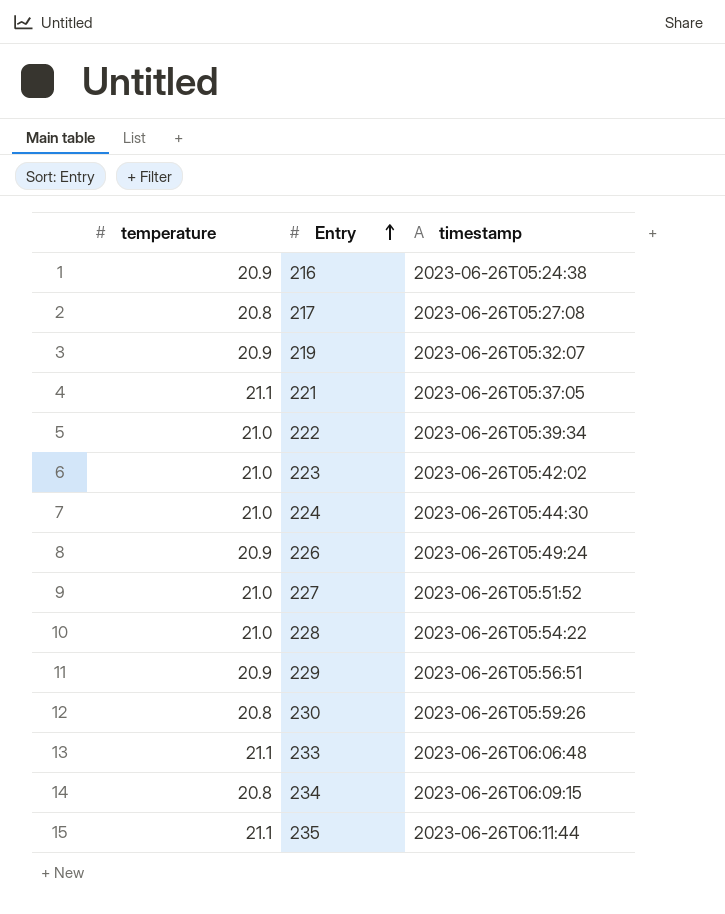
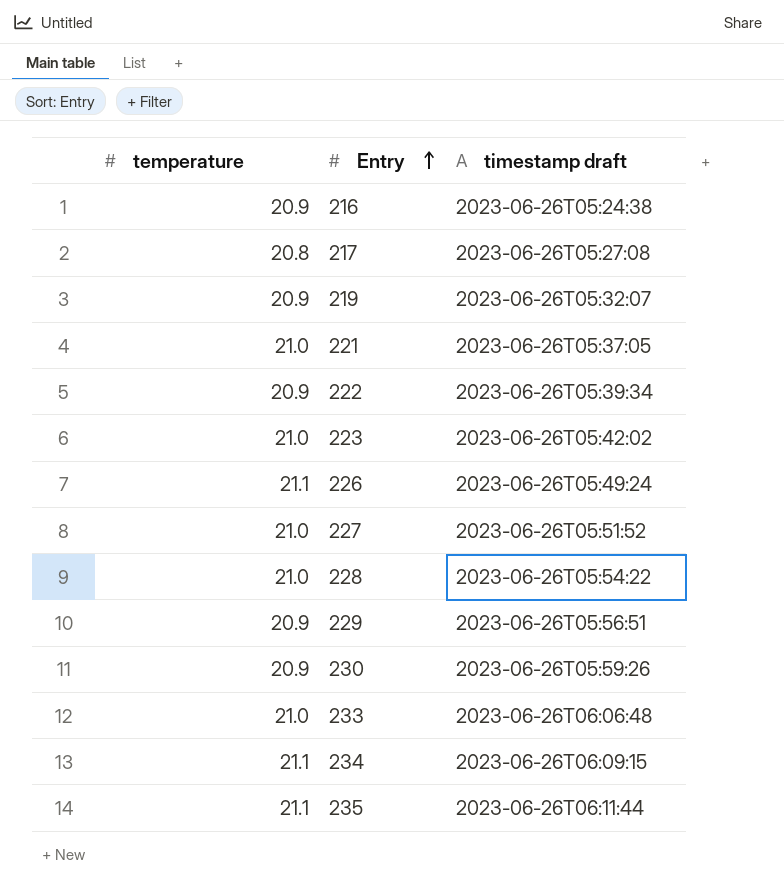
column name: timestamp -> timestamp draft
row 224: 21.0 | 2023-06-26T05:44:30 -> none
221 | temperature: 21.1 -> 21.0
222 | temperature: 21.0 -> 20.9
226 | temperature: 20.9 -> 21.1
230 | temperature: 20.8 -> 20.9
233 | temperature: 21.1 -> 21.0
234 | temperature: 20.8 -> 21.1

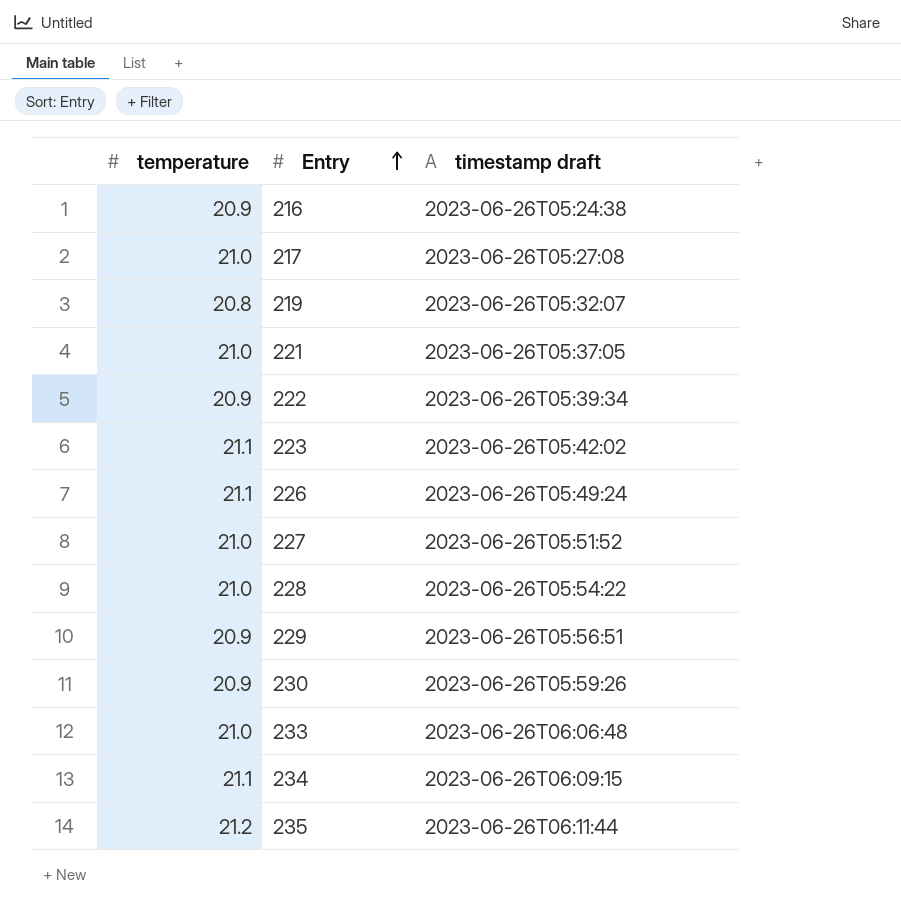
217 | temperature: 20.8 -> 21.0
219 | temperature: 20.9 -> 20.8
223 | temperature: 21.0 -> 21.1
235 | temperature: 21.1 -> 21.2

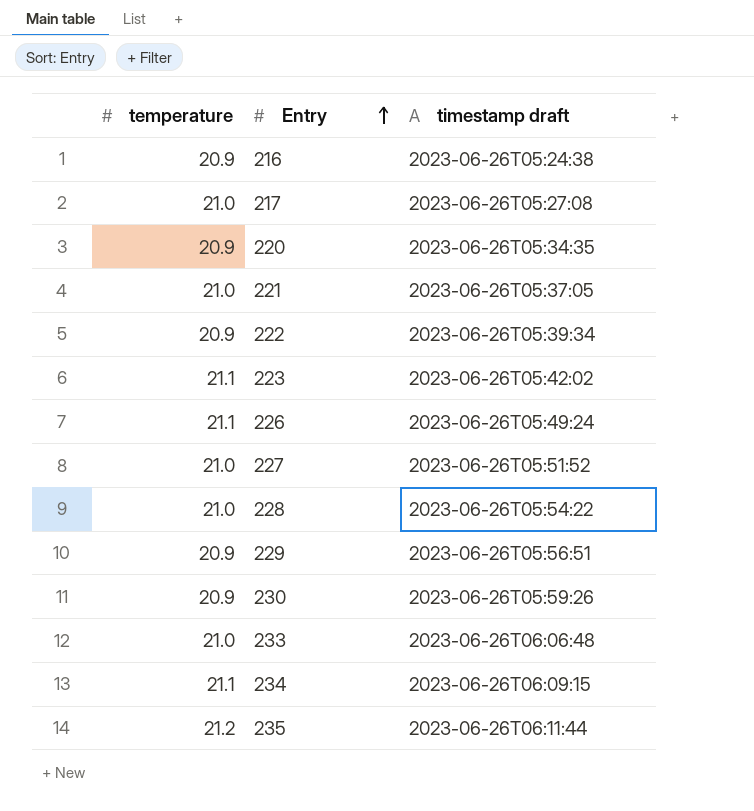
row 219: 20.8 | 2023-06-26T05:32:07 -> none
row 220: none -> 20.9 | 2023-06-26T05:34:35

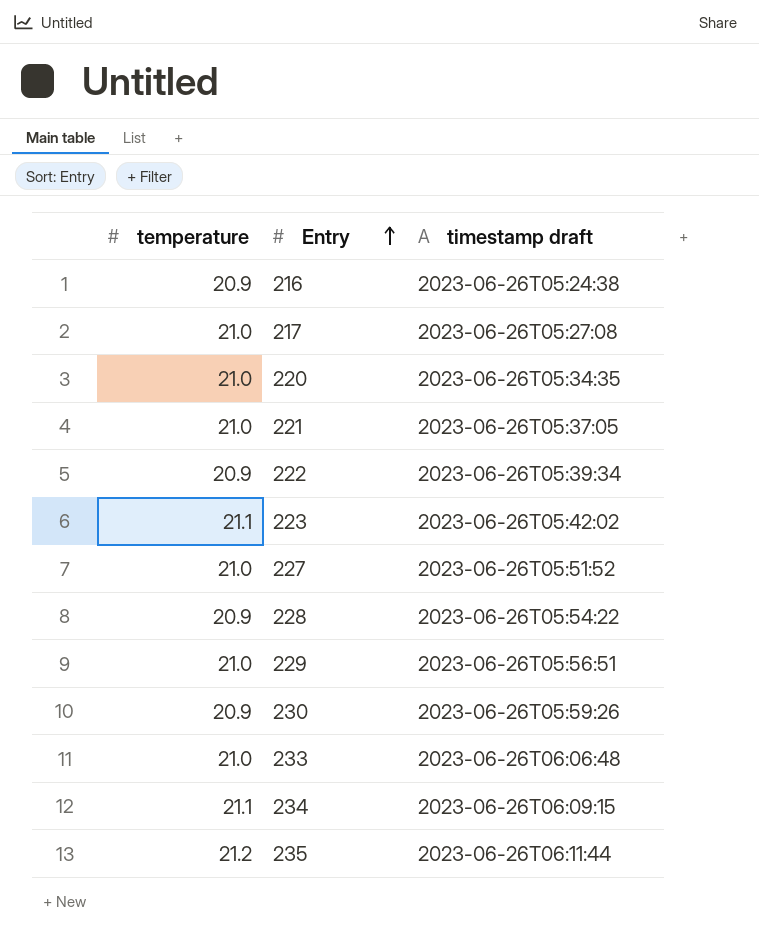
row 226: 21.1 | 2023-06-26T05:49:24 -> none
220 | temperature: 20.9 -> 21.0
228 | temperature: 21.0 -> 20.9
229 | temperature: 20.9 -> 21.0

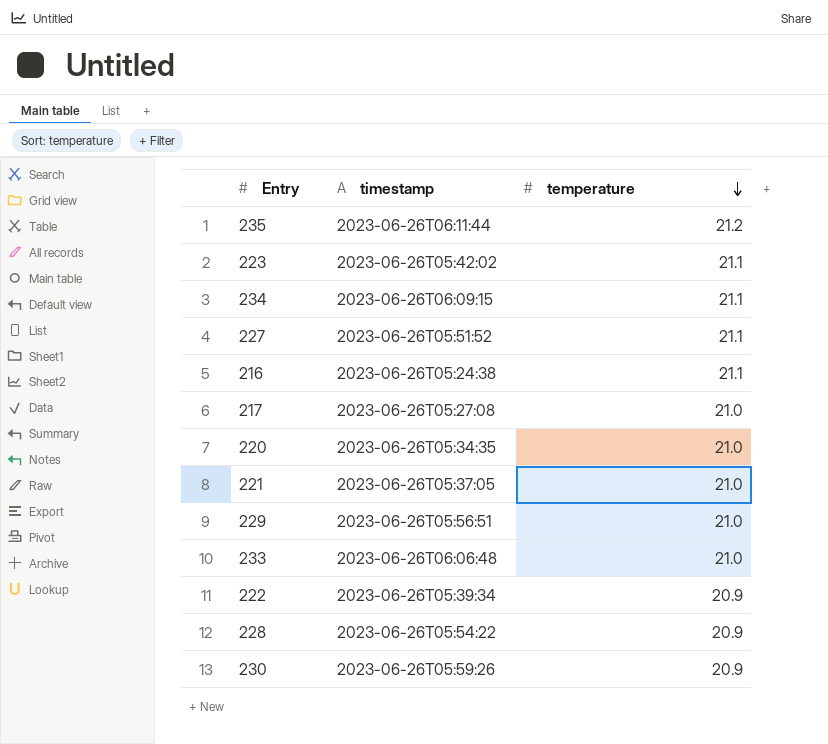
row order: Entry ascending -> temperature descending
column name: timestamp draft -> timestamp
column temperature | position: 1 -> 3
227 | temperature: 21.0 -> 21.1
216 | temperature: 20.9 -> 21.1

